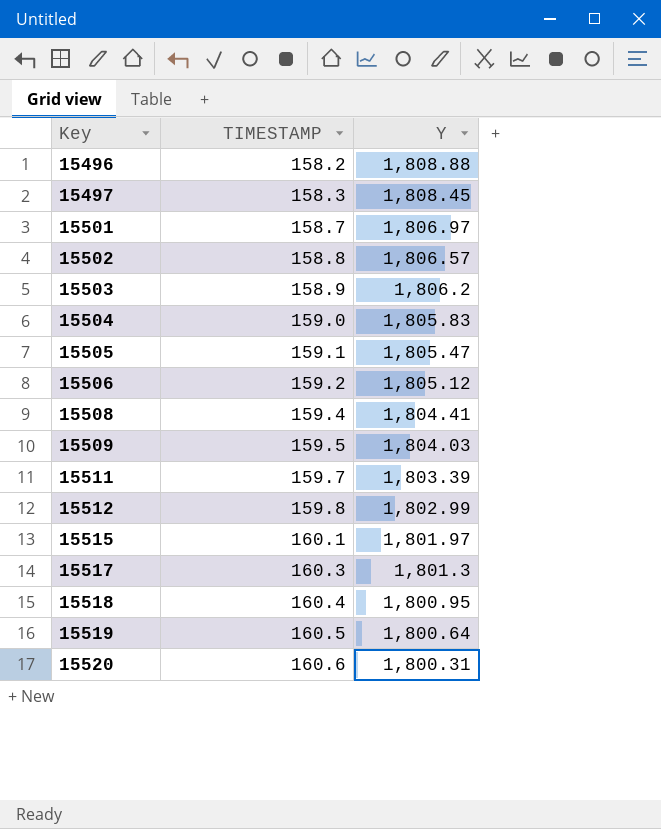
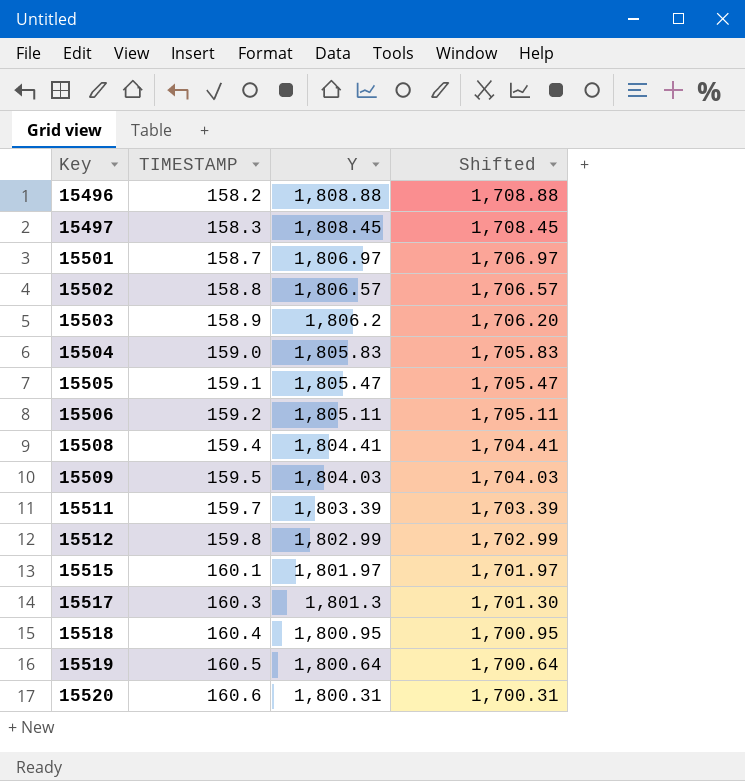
column Shifted | formula: none -> [Y] - 100
15506 | Y: 1,805.12 -> 1,805.11

